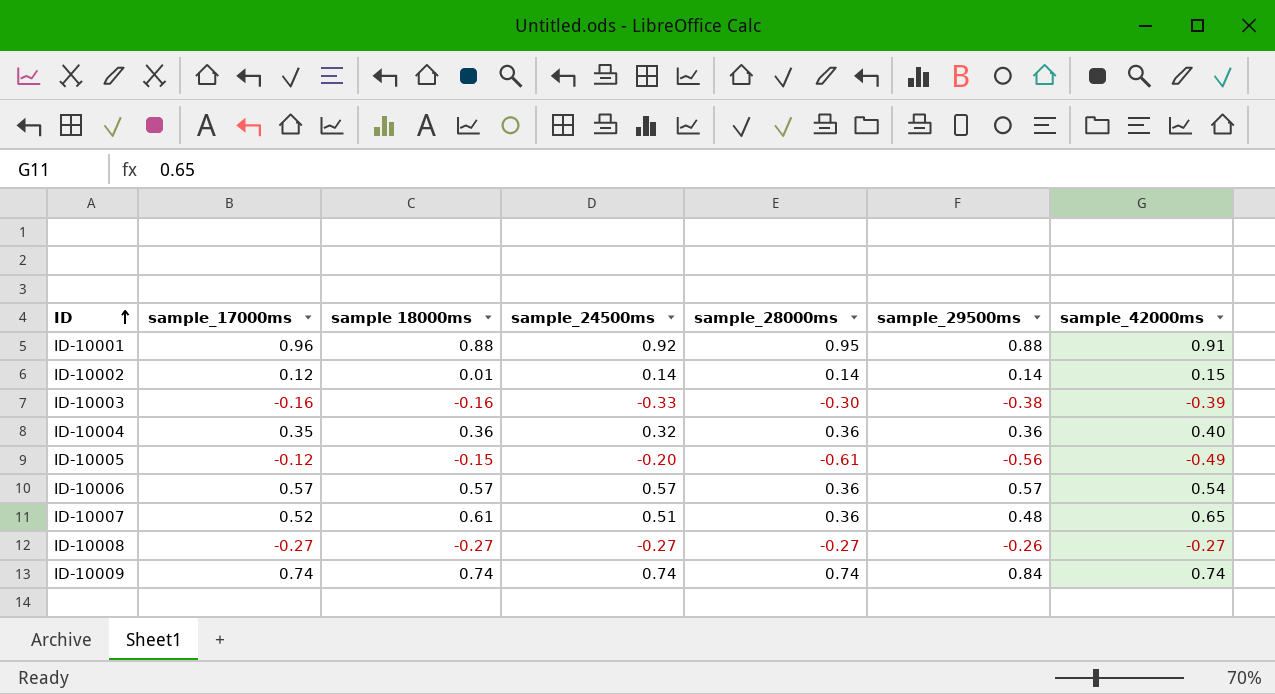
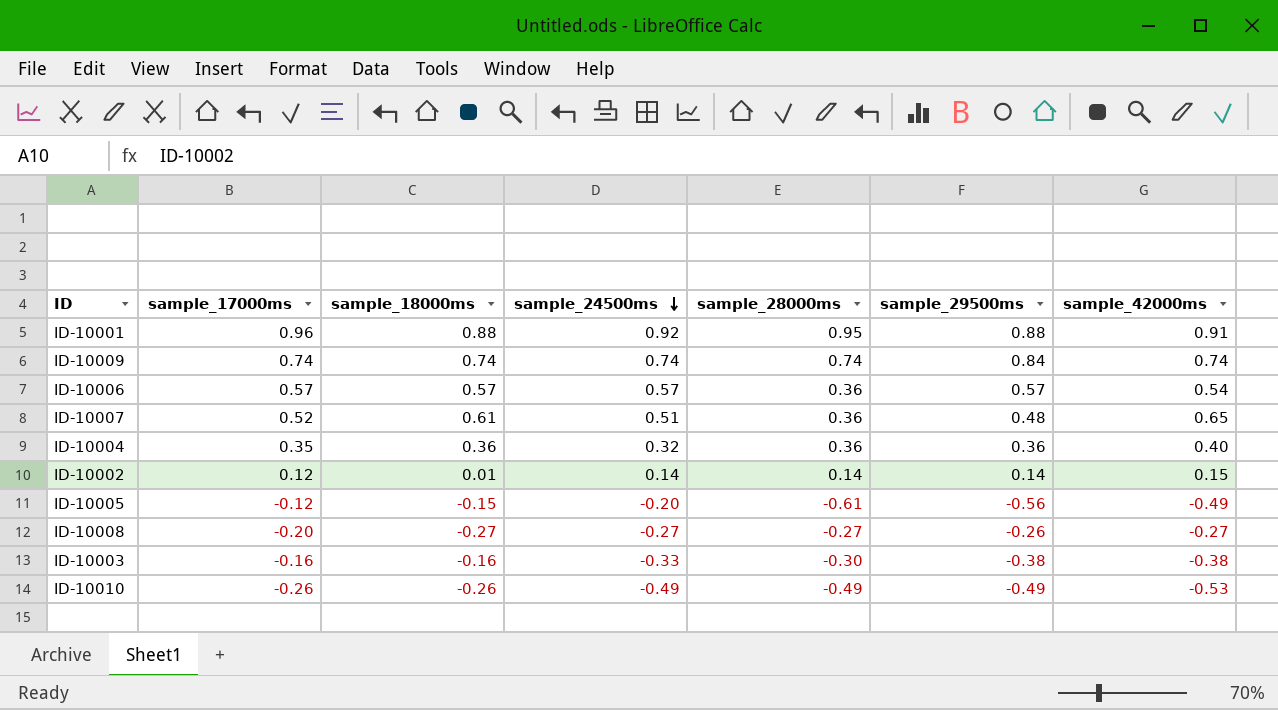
row order: ID ascending -> sample_24500ms descending
column name: sample 18000ms -> sample_18000ms
ID-10008 | sample_17000ms: -0.27 -> -0.20
ID-10003 | sample_42000ms: -0.39 -> -0.38
row ID-10010: none -> -0.26 | -0.26 | -0.49 | -0.49 | -0.49 | -0.53

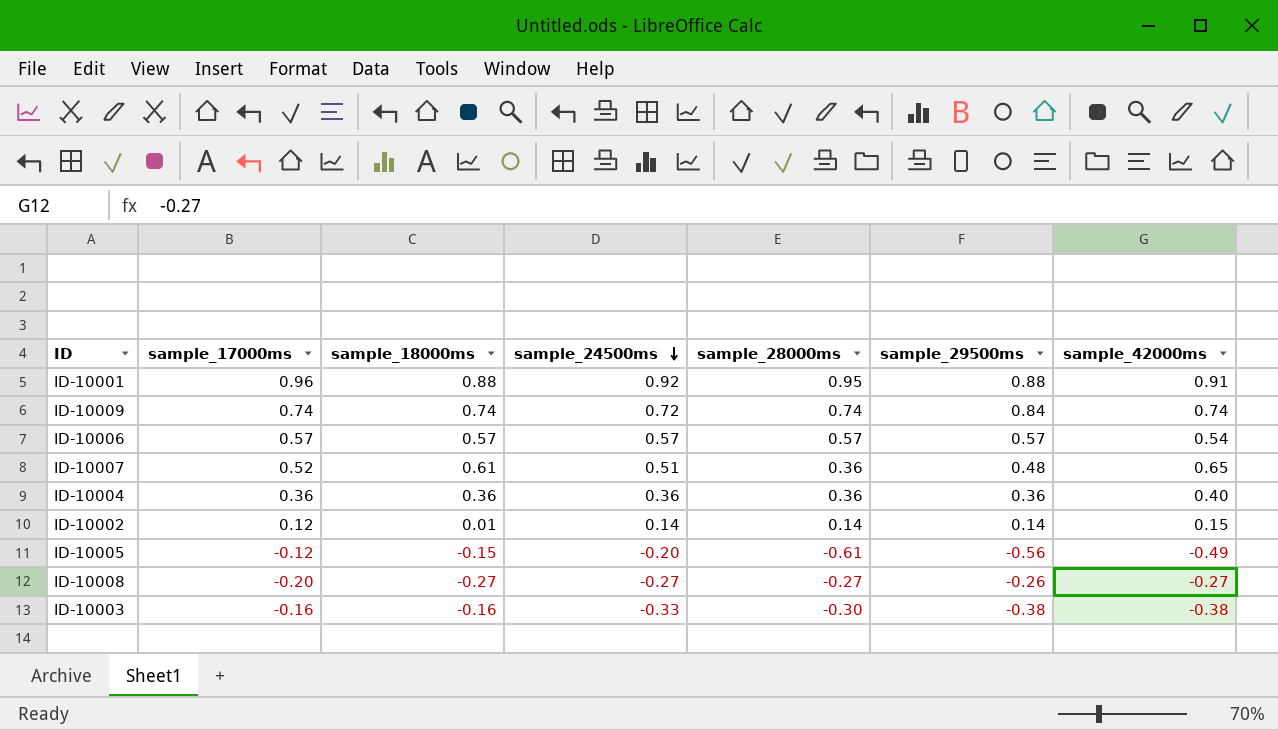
row ID-10010: -0.26 | -0.26 | -0.49 | -0.49 | -0.49 | -0.53 -> none
ID-10009 | sample_24500ms: 0.74 -> 0.72
ID-10006 | sample_28000ms: 0.36 -> 0.57
ID-10004 | sample_17000ms: 0.35 -> 0.36
ID-10004 | sample_24500ms: 0.32 -> 0.36

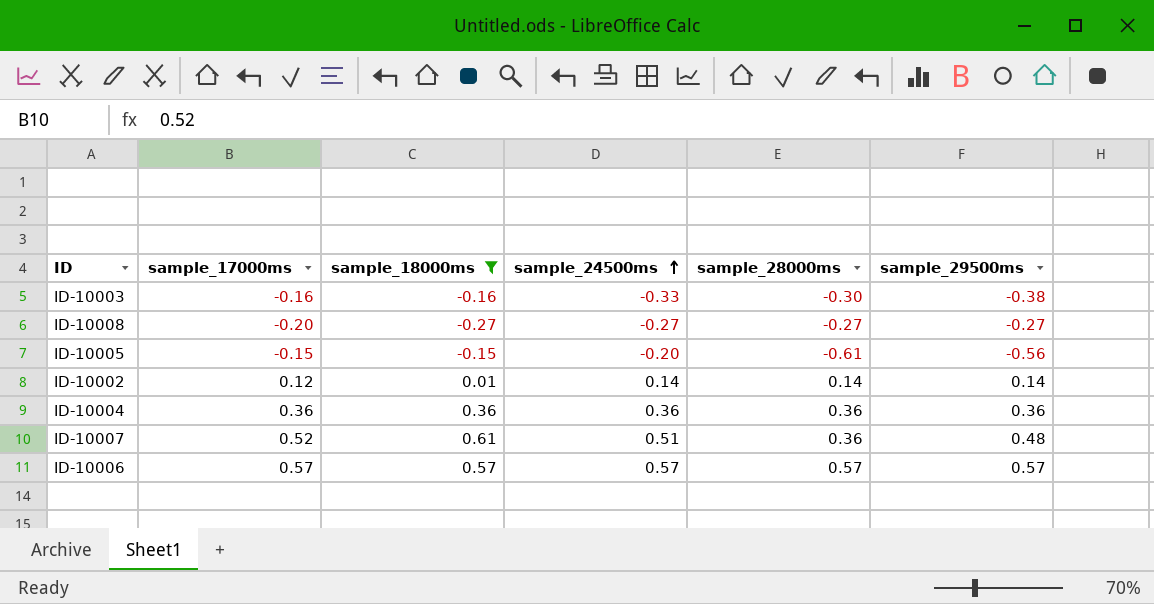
filter: none -> sample_18000ms <= 0.61
row order: sample_24500ms descending -> sample_24500ms ascending
column sample_42000ms | position: 7 -> none
ID-10008 | sample_29500ms: -0.26 -> -0.27
ID-10005 | sample_17000ms: -0.12 -> -0.15

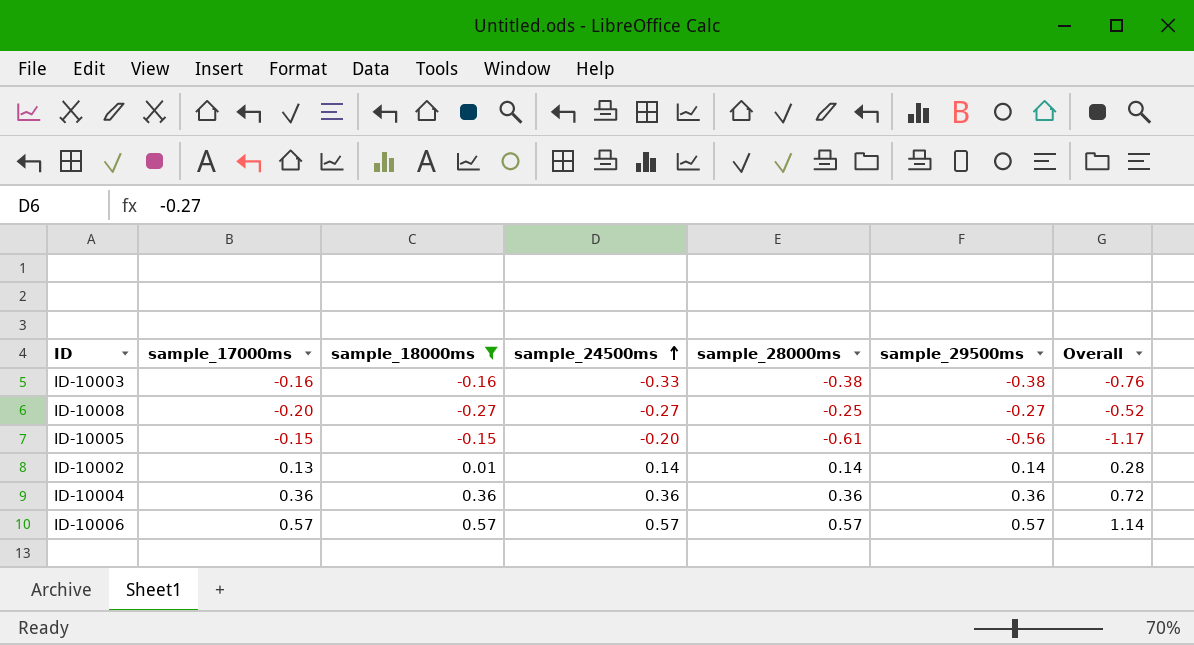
column Overall | formula: none -> [sample_28000ms] + [sample_29500ms]
row ID-10007: 0.52 | 0.61 | 0.51 | 0.36 | 0.48 -> none
ID-10003 | sample_28000ms: -0.30 -> -0.38
ID-10008 | sample_28000ms: -0.27 -> -0.25
ID-10002 | sample_17000ms: 0.12 -> 0.13

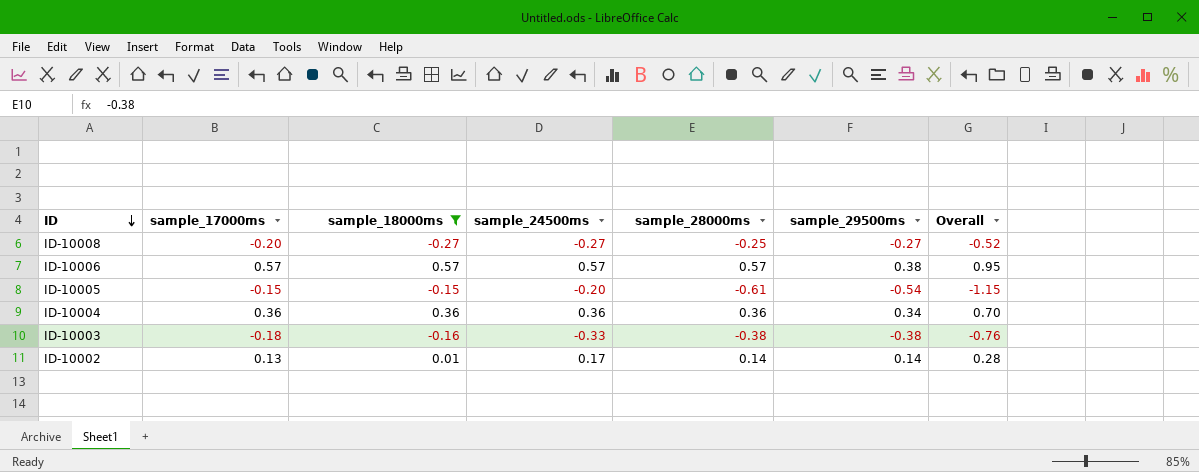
row order: sample_24500ms ascending -> ID descending
ID-10006 | sample_29500ms: 0.57 -> 0.38
ID-10006 | Overall: 1.14 -> 0.95
ID-10005 | sample_29500ms: -0.56 -> -0.54
ID-10005 | Overall: -1.17 -> -1.15
ID-10004 | sample_29500ms: 0.36 -> 0.34
ID-10004 | Overall: 0.72 -> 0.70
ID-10003 | sample_17000ms: -0.16 -> -0.18
ID-10002 | sample_24500ms: 0.14 -> 0.17

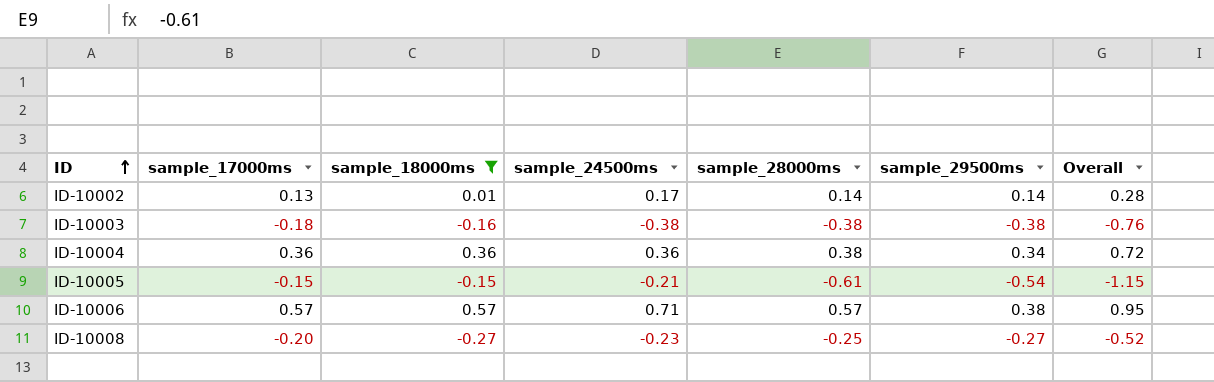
row order: ID descending -> ID ascending
ID-10003 | sample_24500ms: -0.33 -> -0.38
ID-10004 | sample_28000ms: 0.36 -> 0.38
ID-10004 | Overall: 0.70 -> 0.72
ID-10005 | sample_24500ms: -0.20 -> -0.21
ID-10006 | sample_24500ms: 0.57 -> 0.71
ID-10008 | sample_24500ms: -0.27 -> -0.23

